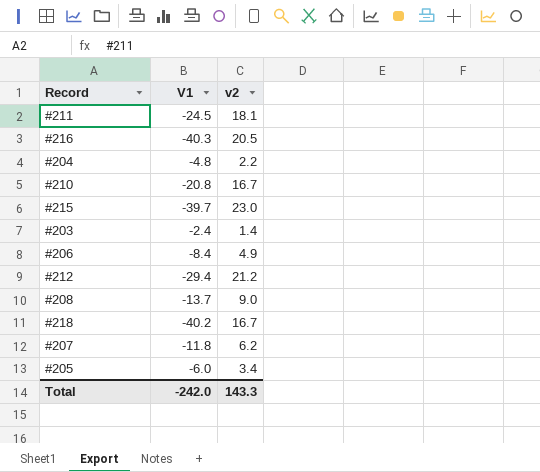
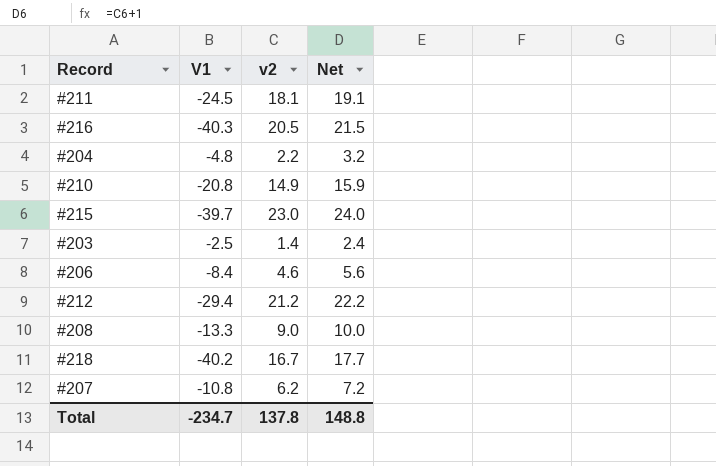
column Net | formula: none -> [v2] + 1
row #205: -6.0 | 3.4 -> none
#210 | v2: 16.7 -> 14.9
#203 | V1: -2.4 -> -2.5
#206 | v2: 4.9 -> 4.6
#208 | V1: -13.7 -> -13.3
#207 | V1: -11.8 -> -10.8
Total | V1: -242.0 -> -234.7
Total | v2: 143.3 -> 137.8

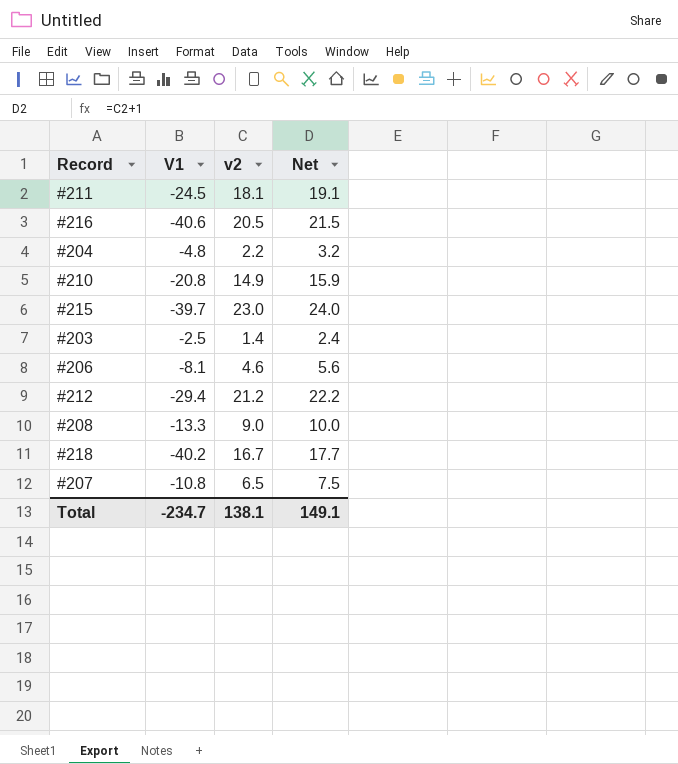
#216 | V1: -40.3 -> -40.6
#206 | V1: -8.4 -> -8.1
#207 | v2: 6.2 -> 6.5
#207 | Net: 7.2 -> 7.5
Total | v2: 137.8 -> 138.1
Total | Net: 148.8 -> 149.1

